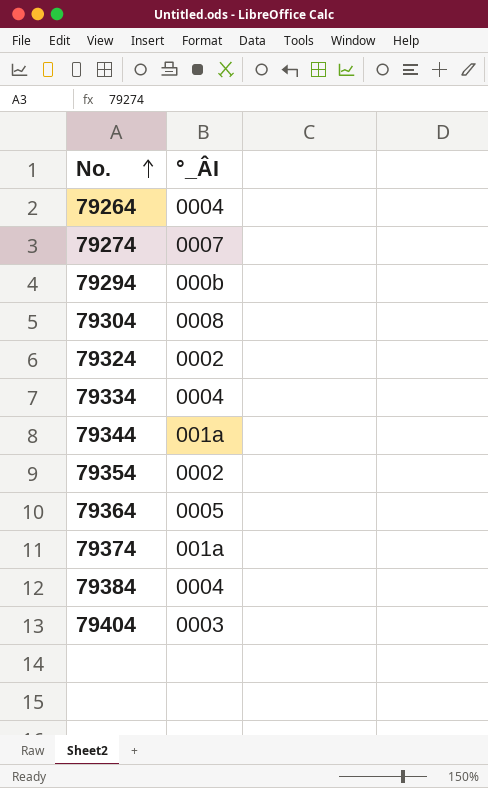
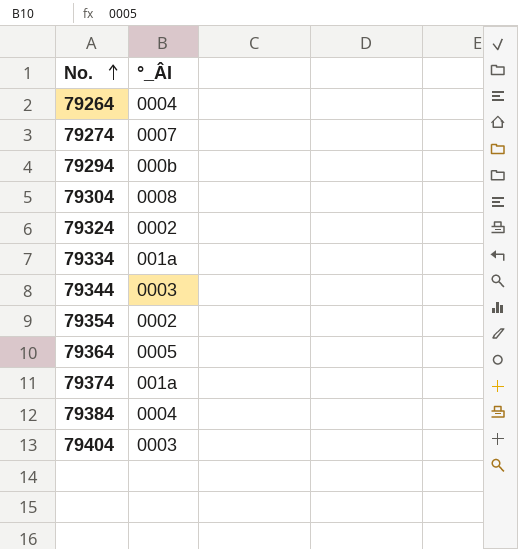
79334 | °_ÂI: 0004 -> 001a
79344 | °_ÂI: 001a -> 0003

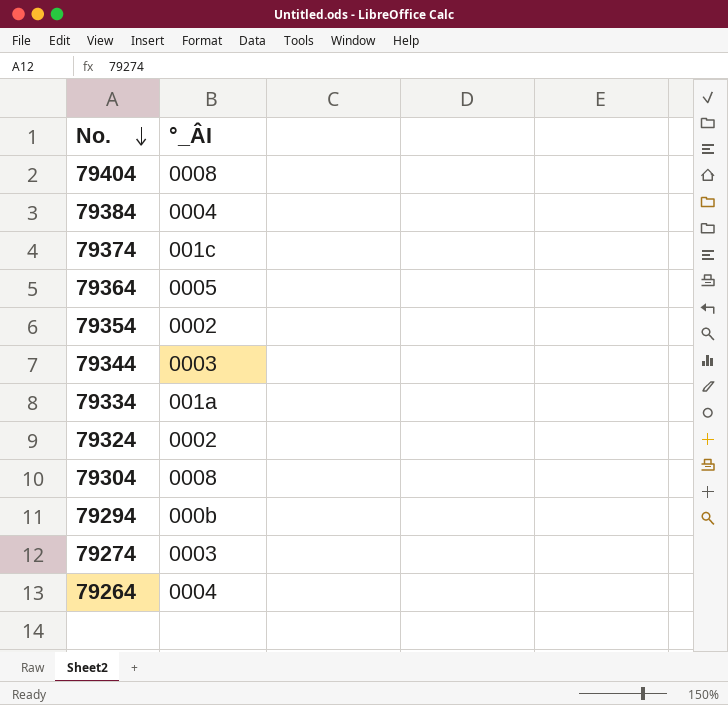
row order: No. ascending -> No. descending
79404 | °_ÂI: 0003 -> 0008
79374 | °_ÂI: 001a -> 001c
79274 | °_ÂI: 0007 -> 0003

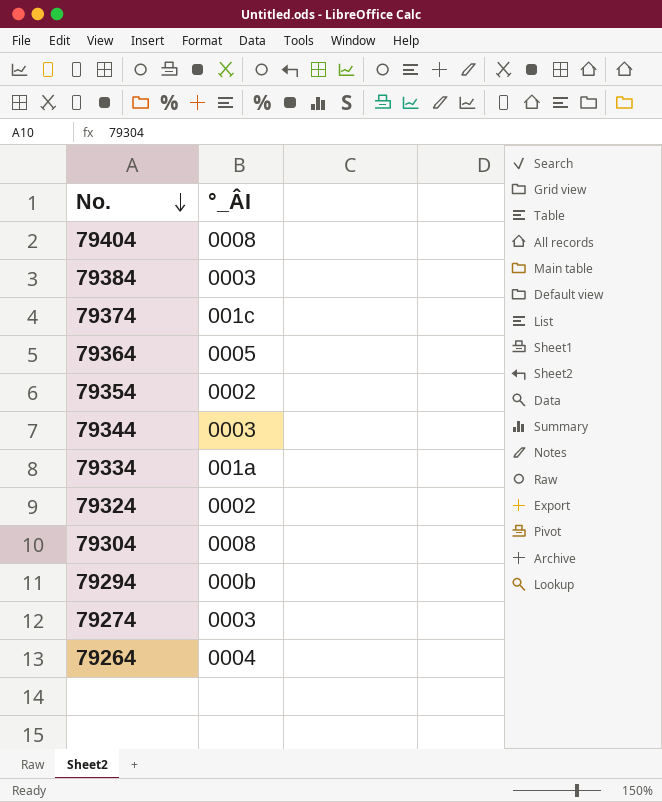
79384 | °_ÂI: 0004 -> 0003

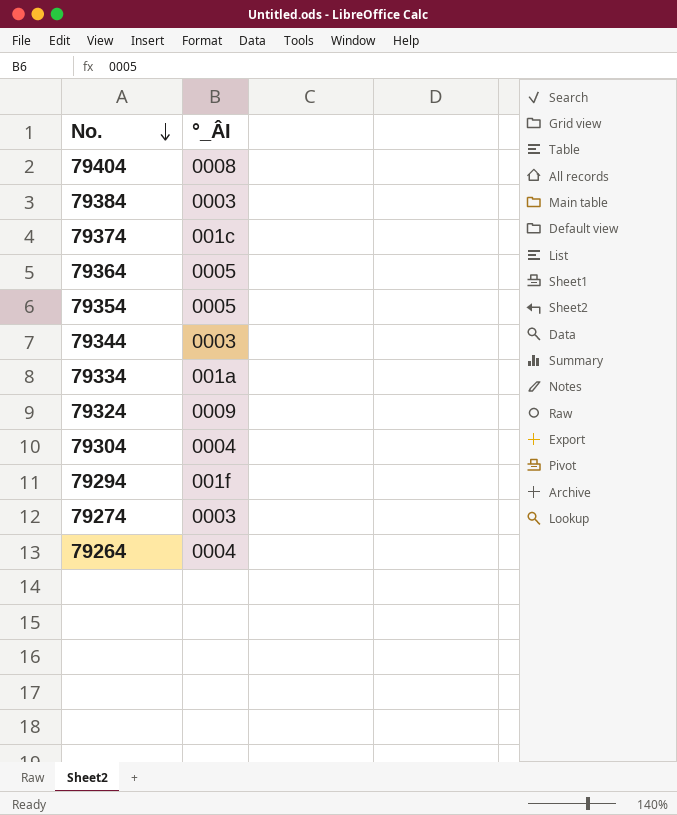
79354 | °_ÂI: 0002 -> 0005
79324 | °_ÂI: 0002 -> 0009
79304 | °_ÂI: 0008 -> 0004
79294 | °_ÂI: 000b -> 001f

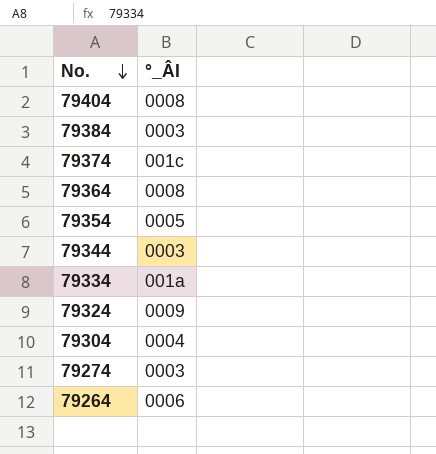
row 79294: 001f -> none
79364 | °_ÂI: 0005 -> 0008
79264 | °_ÂI: 0004 -> 0006

